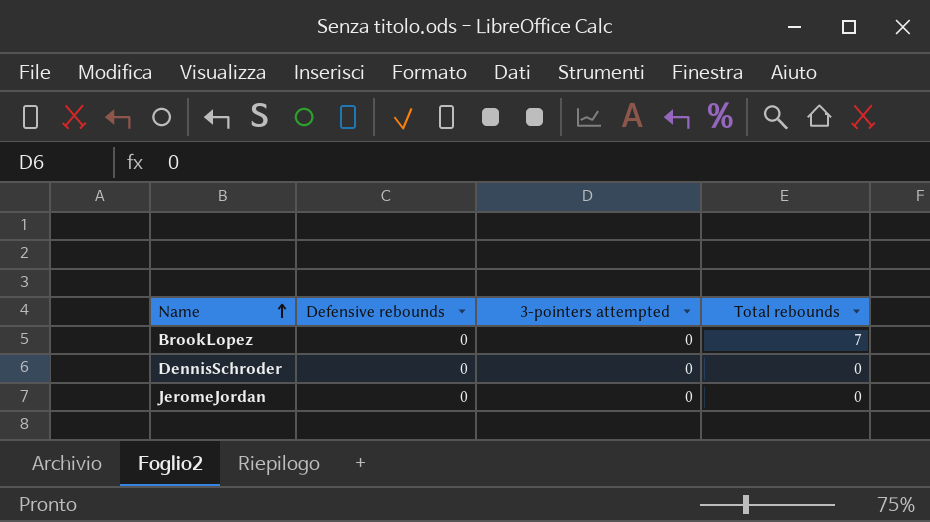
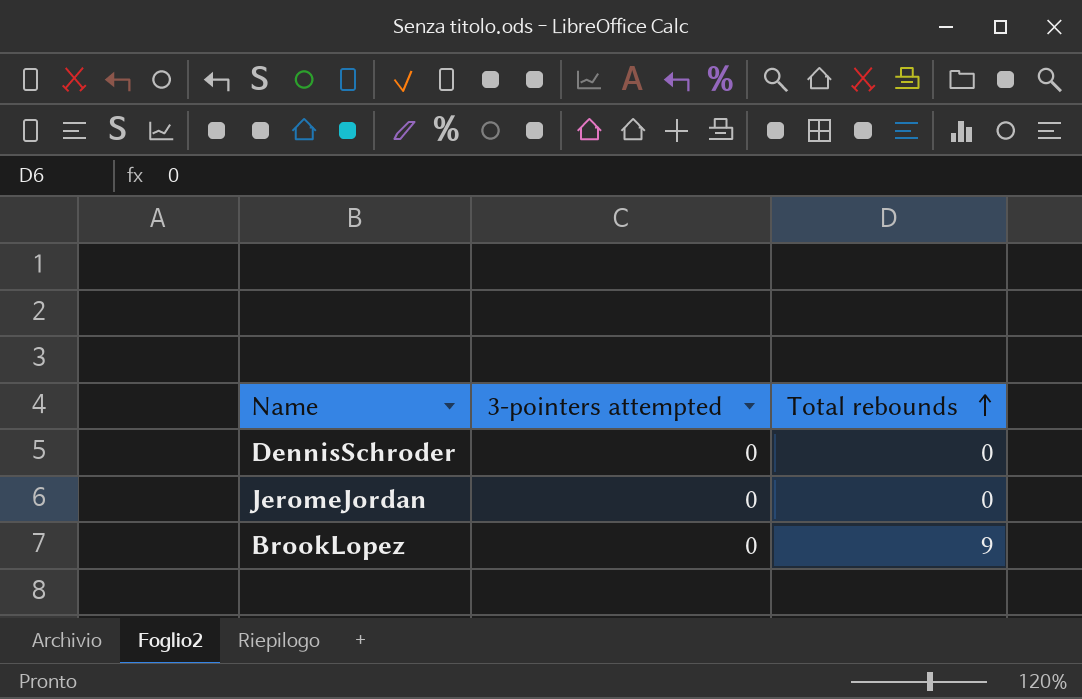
row order: Name ascending -> Total rebounds ascending
column Defensive rebounds | position: 2 -> none
BrookLopez | Total rebounds: 7 -> 9

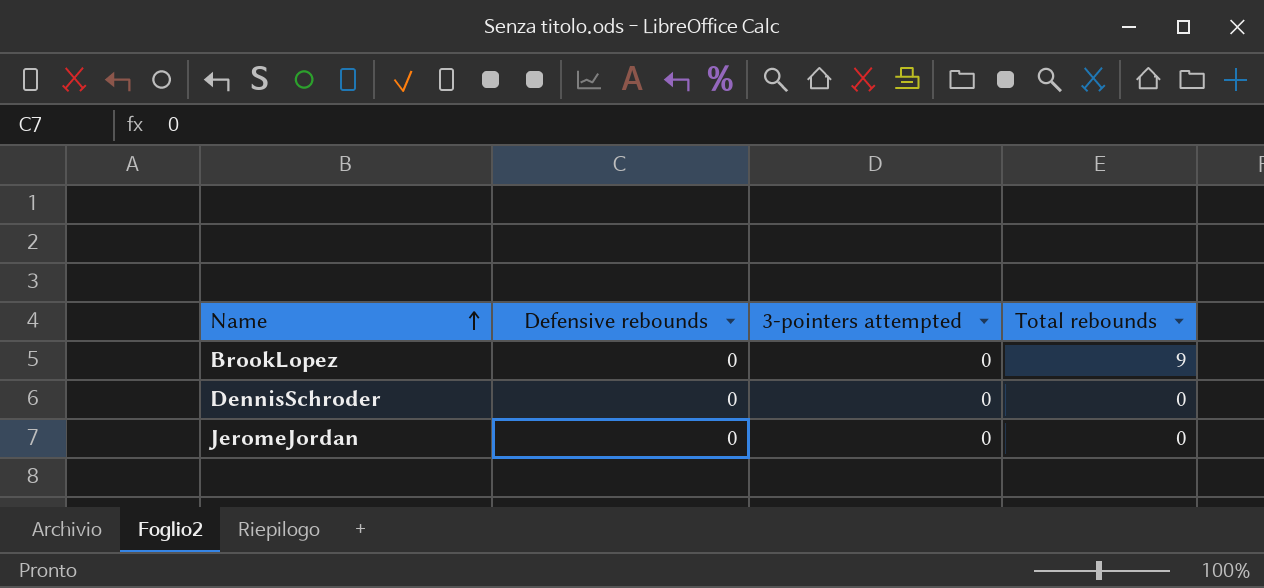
row order: Total rebounds ascending -> Name ascending
column Defensive rebounds | position: none -> 2

